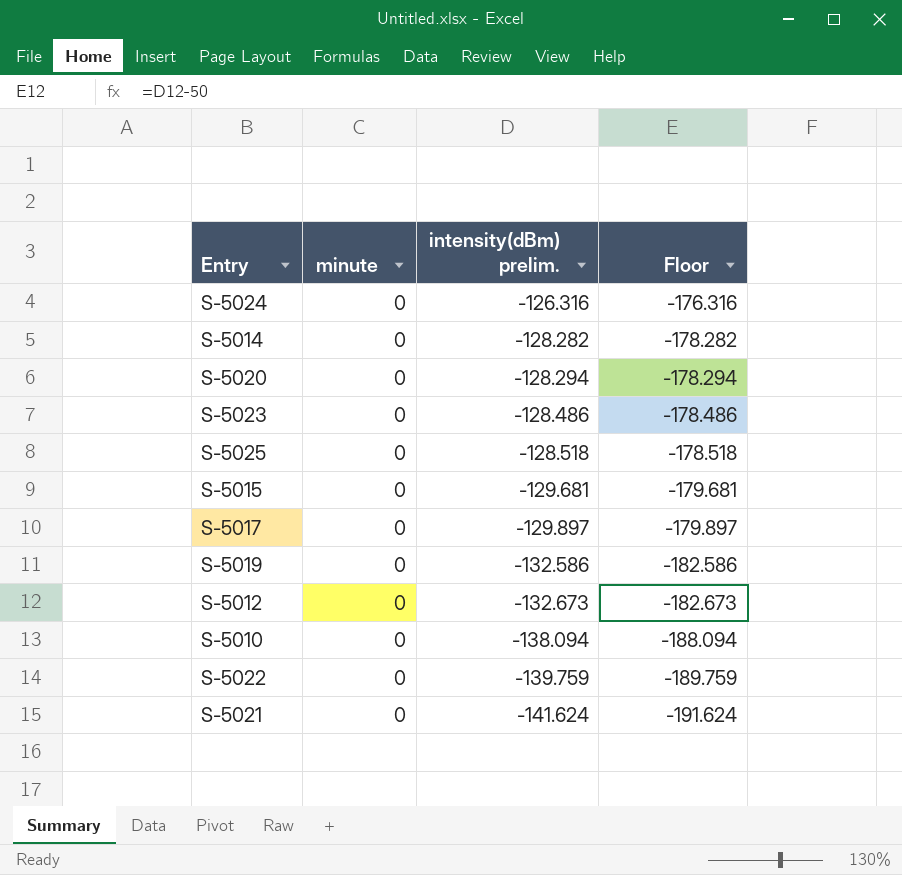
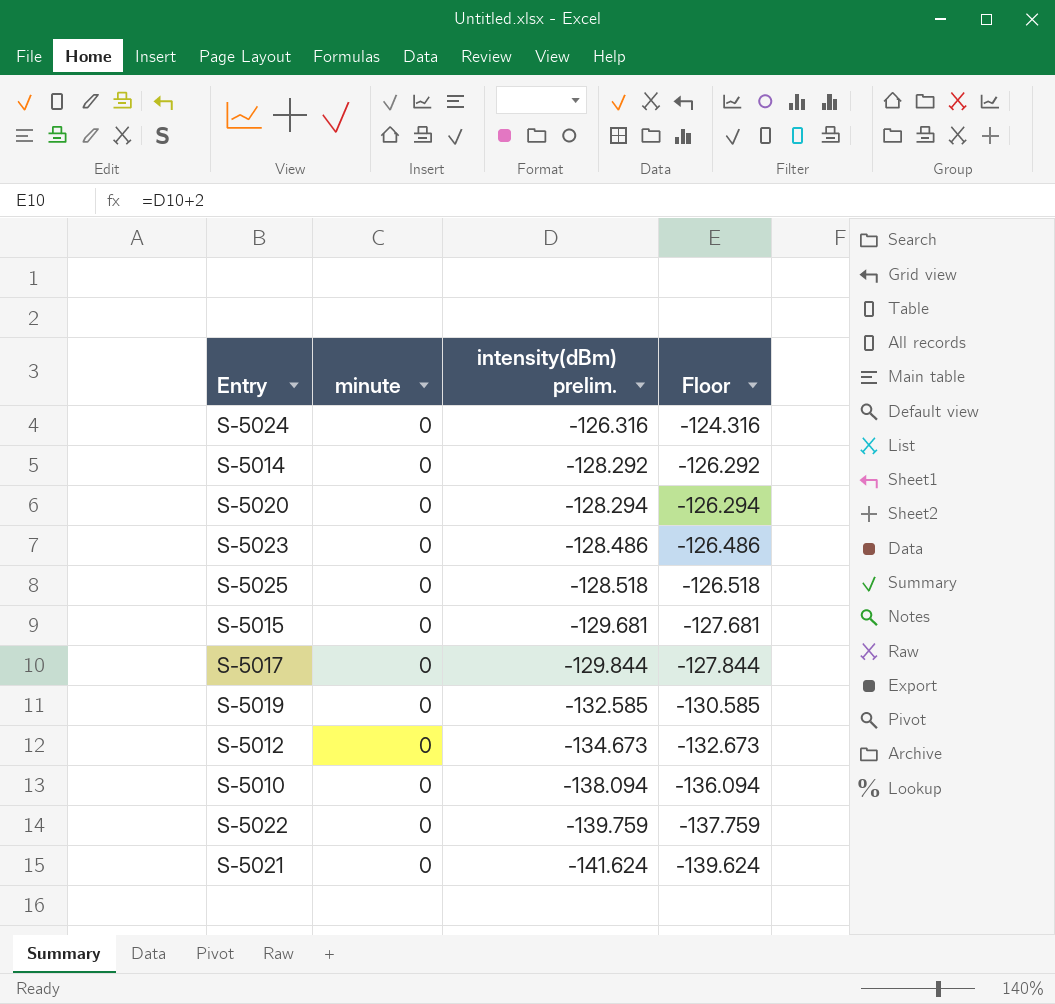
column Floor | formula: [intensity(dBm) prelim.] - 50 -> [intensity(dBm) prelim.] + 2
S-5014 | intensity(dBm) prelim.: -128.282 -> -128.292
S-5017 | intensity(dBm) prelim.: -129.897 -> -129.844
S-5019 | intensity(dBm) prelim.: -132.586 -> -132.585
S-5012 | intensity(dBm) prelim.: -132.673 -> -134.673

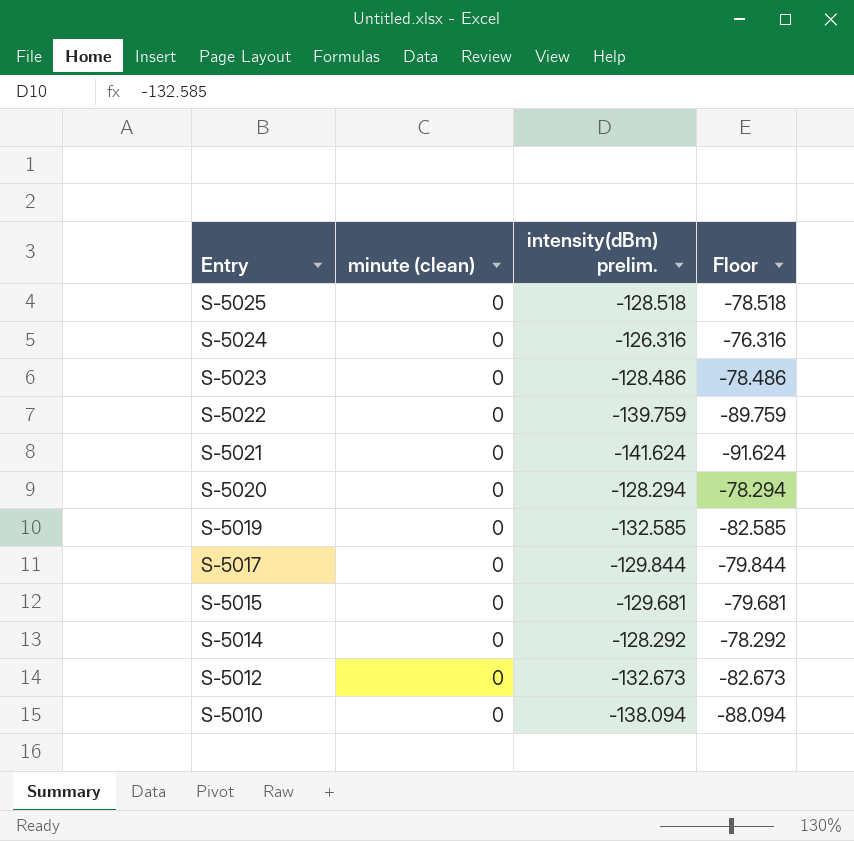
row order: intensity(dBm) prelim. descending -> Entry descending
column name: minute -> minute (clean)
column Floor | formula: [intensity(dBm) prelim.] + 2 -> [intensity(dBm) prelim.] + 50
S-5012 | intensity(dBm) prelim.: -134.673 -> -132.673

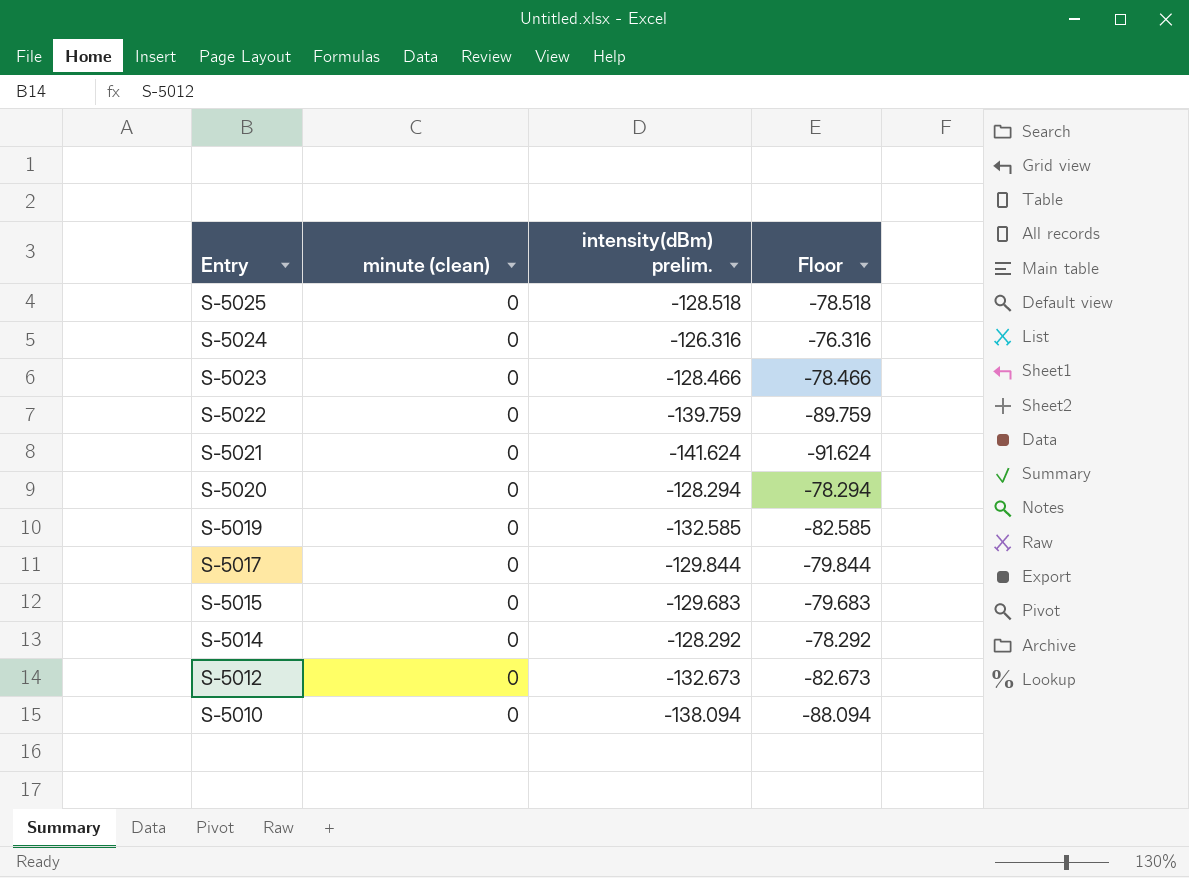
S-5023 | intensity(dBm) prelim.: -128.486 -> -128.466
S-5023 | Floor: -78.486 -> -78.466
S-5015 | intensity(dBm) prelim.: -129.681 -> -129.683
S-5015 | Floor: -79.681 -> -79.683

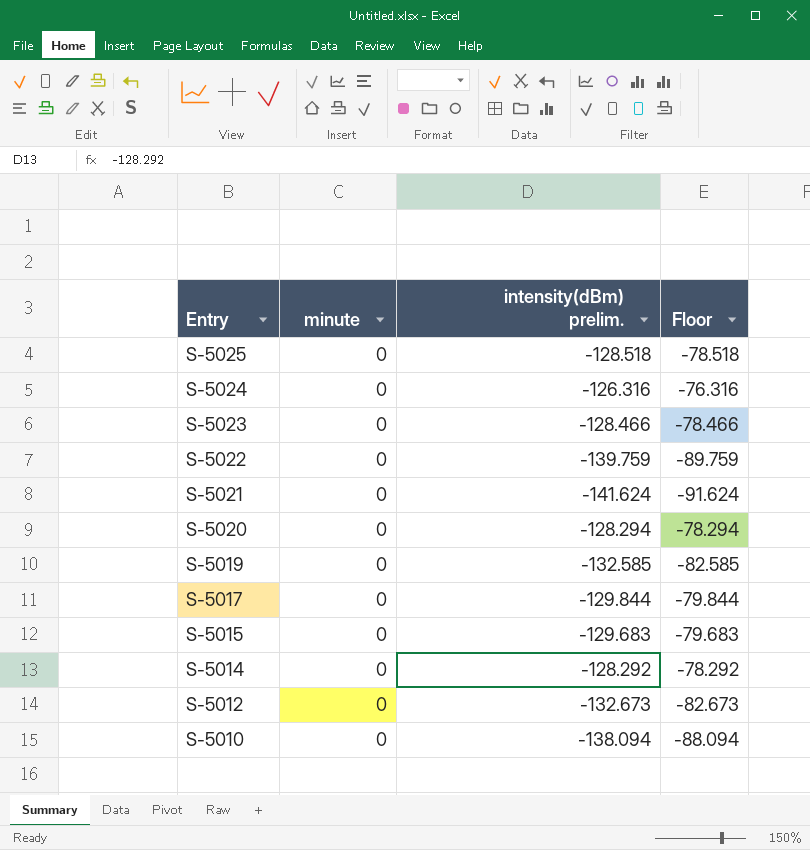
column name: minute (clean) -> minute

